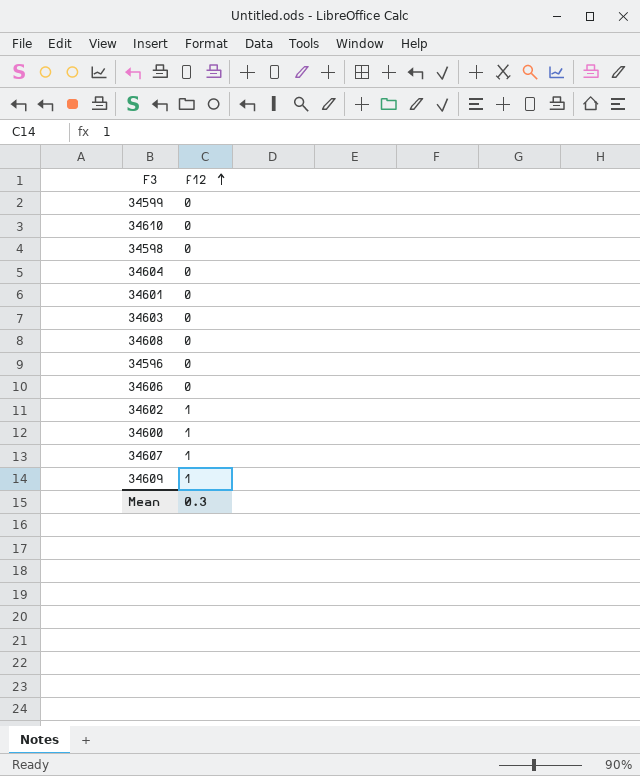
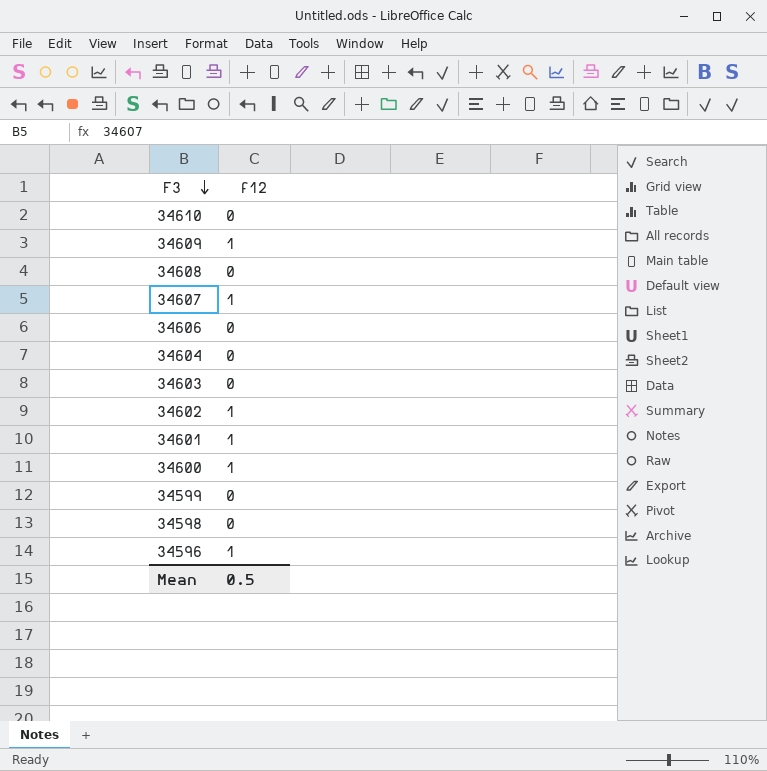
row order: f12 ascending -> F3 descending
34601 | f12: 0 -> 1
34596 | f12: 0 -> 1
Mean | f12: 0.3 -> 0.5

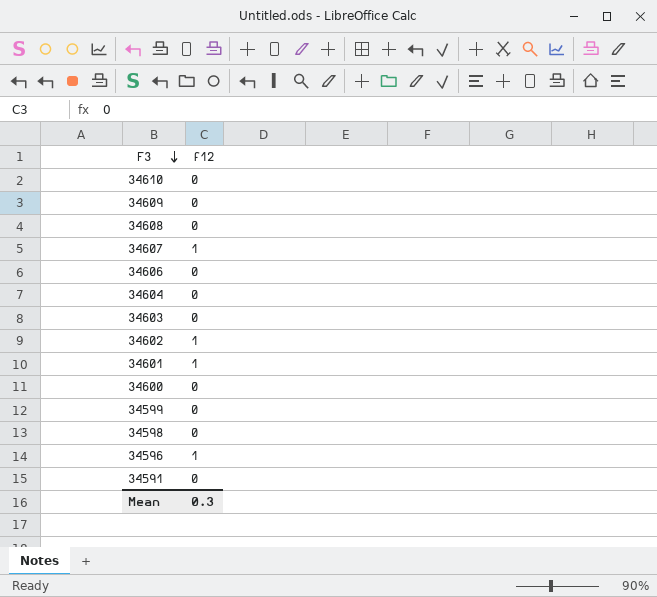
34609 | f12: 1 -> 0
34600 | f12: 1 -> 0
row 34591: none -> 0
Mean | f12: 0.5 -> 0.3

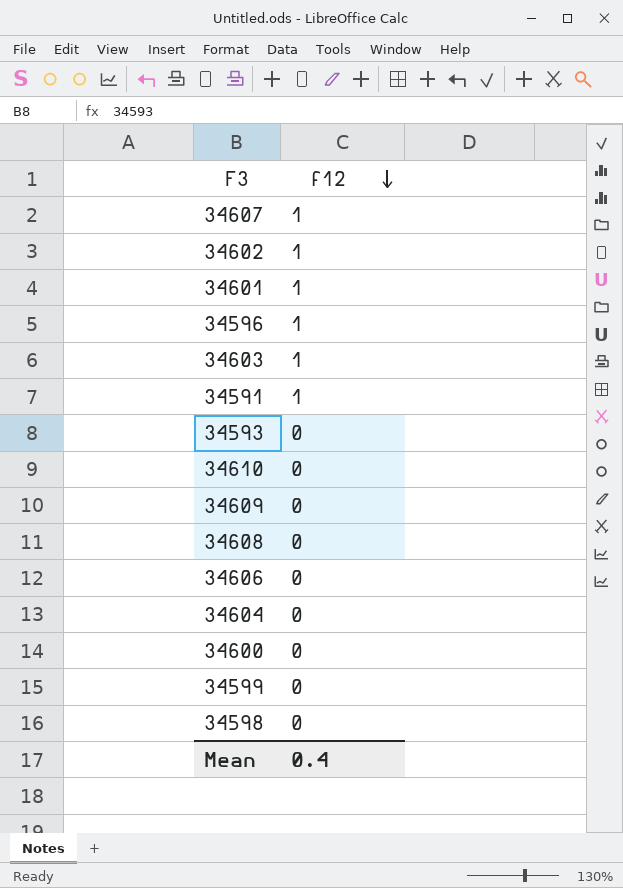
row order: F3 descending -> f12 descending
34603 | f12: 0 -> 1
34591 | f12: 0 -> 1
row 34593: none -> 0
Mean | f12: 0.3 -> 0.4

